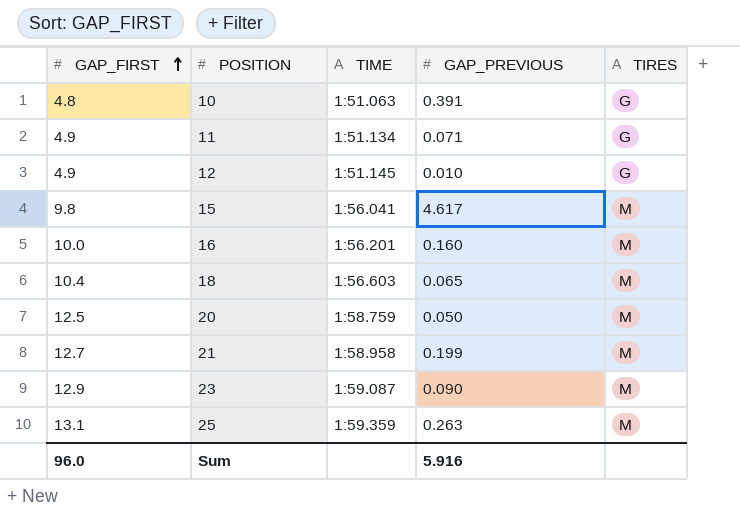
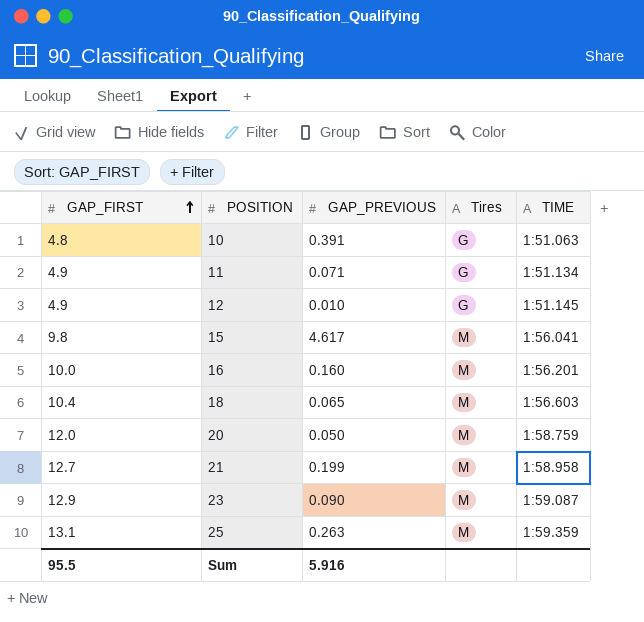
column name: TIRES -> Tires
column TIME | position: 3 -> 5
20 | GAP_FIRST: 12.5 -> 12.0
Sum | GAP_FIRST: 96.0 -> 95.5

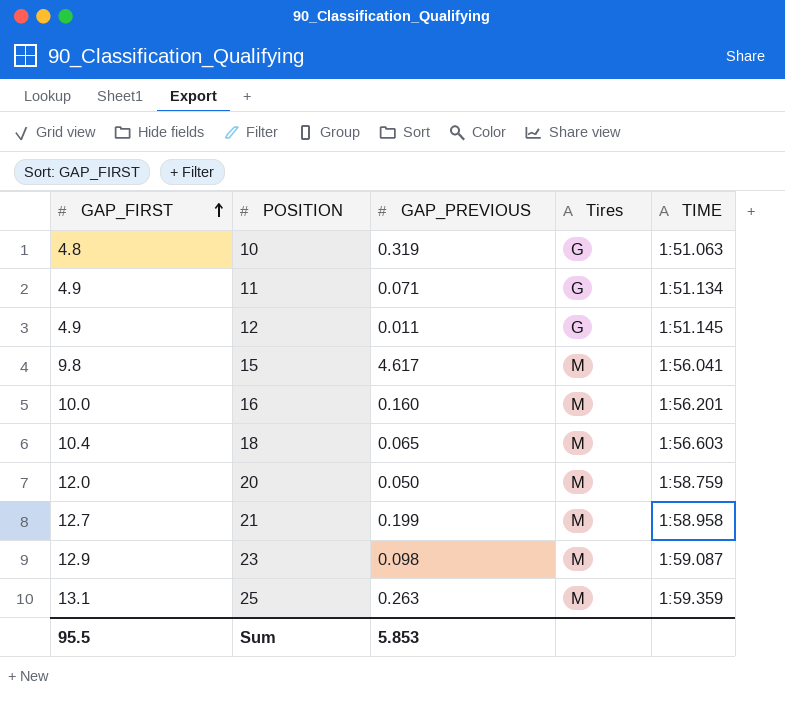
10 | GAP_PREVIOUS: 0.391 -> 0.319
12 | GAP_PREVIOUS: 0.010 -> 0.011
23 | GAP_PREVIOUS: 0.090 -> 0.098
Sum | GAP_PREVIOUS: 5.916 -> 5.853

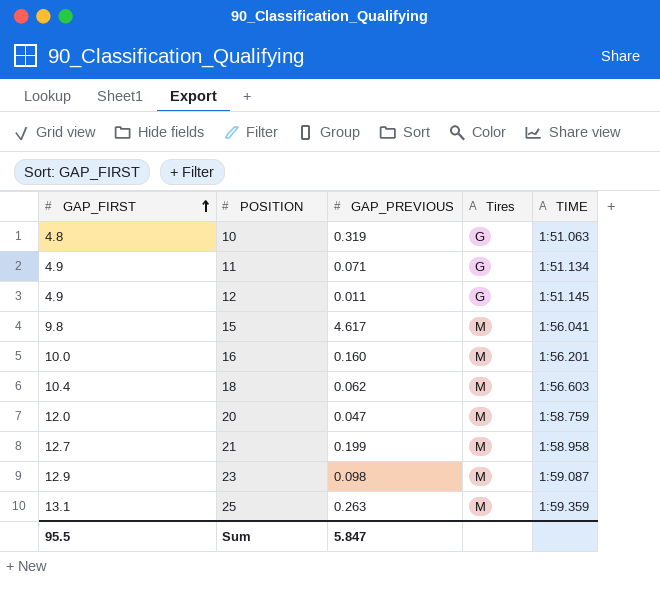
18 | GAP_PREVIOUS: 0.065 -> 0.062
20 | GAP_PREVIOUS: 0.050 -> 0.047
Sum | GAP_PREVIOUS: 5.853 -> 5.847

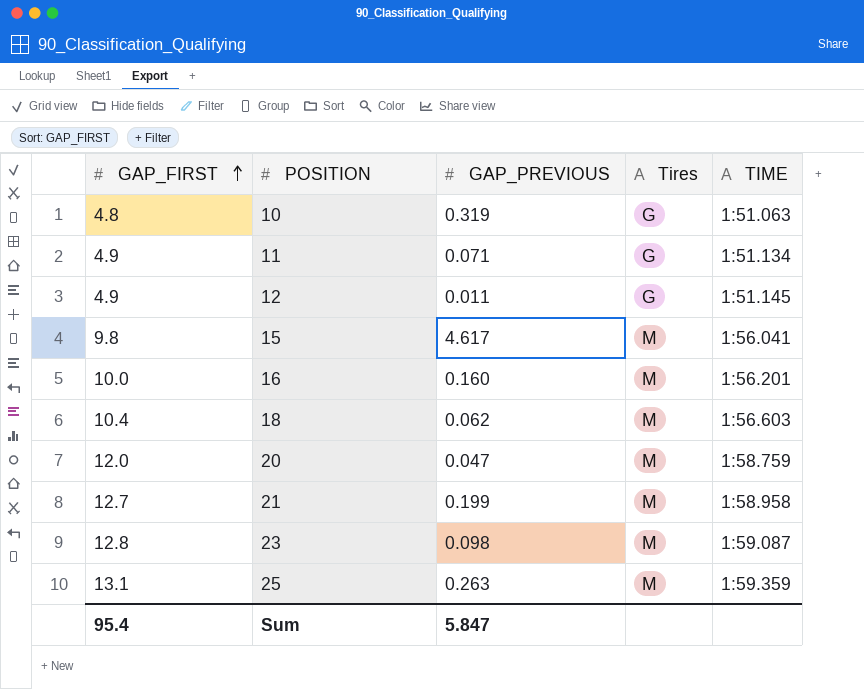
23 | GAP_FIRST: 12.9 -> 12.8
Sum | GAP_FIRST: 95.5 -> 95.4

